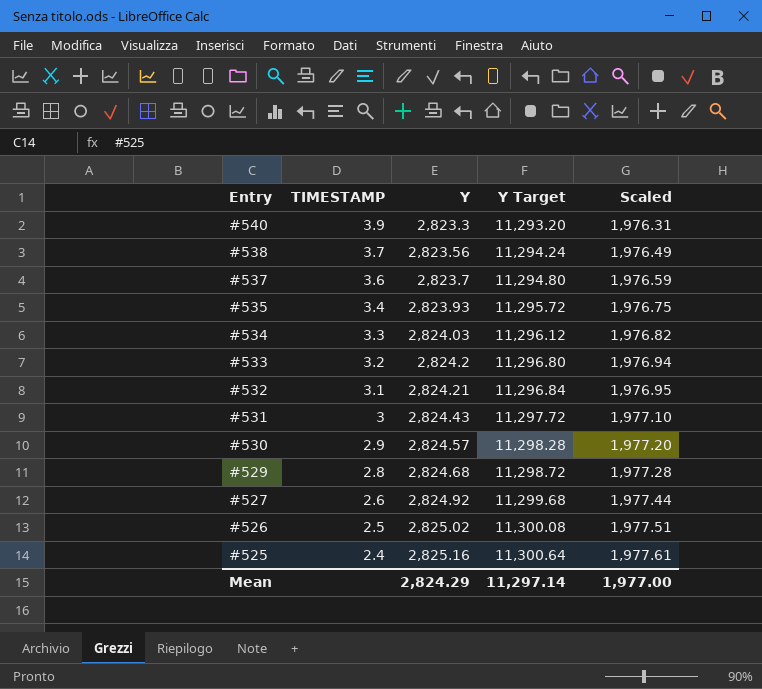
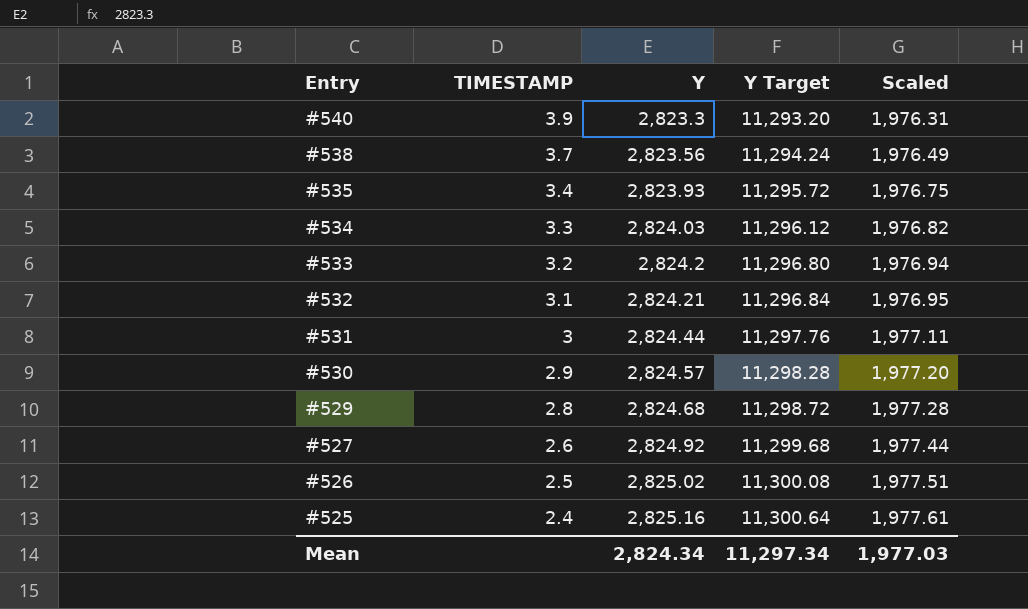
row #537: 3.6 | 2,823.7 | 11,294.80 | 1,976.59 -> none
#531 | Y: 2,824.43 -> 2,824.44
#531 | Y Target: 11,297.72 -> 11,297.76
#531 | Scaled: 1,977.10 -> 1,977.11
Mean | Y: 2,824.29 -> 2,824.34
Mean | Y Target: 11,297.14 -> 11,297.34
Mean | Scaled: 1,977.00 -> 1,977.03

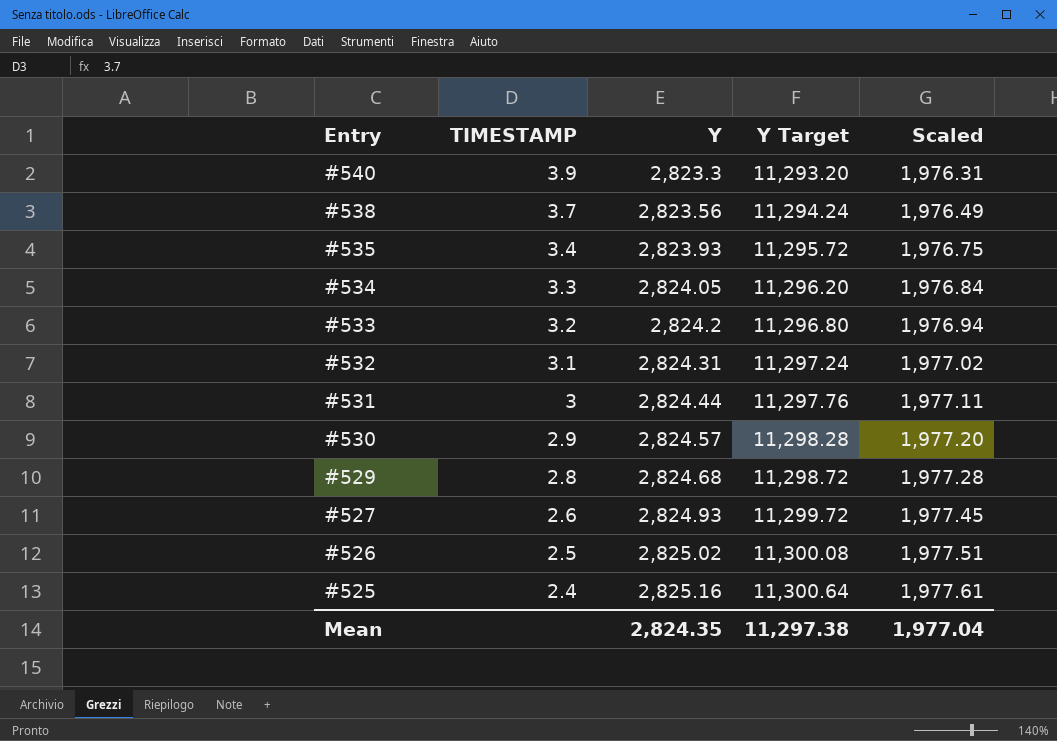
#534 | Y: 2,824.03 -> 2,824.05
#534 | Y Target: 11,296.12 -> 11,296.20
#534 | Scaled: 1,976.82 -> 1,976.84
#532 | Y: 2,824.21 -> 2,824.31
#532 | Y Target: 11,296.84 -> 11,297.24
#532 | Scaled: 1,976.95 -> 1,977.02
#527 | Y: 2,824.92 -> 2,824.93
#527 | Y Target: 11,299.68 -> 11,299.72
#527 | Scaled: 1,977.44 -> 1,977.45
Mean | Y: 2,824.34 -> 2,824.35
Mean | Y Target: 11,297.34 -> 11,297.38
Mean | Scaled: 1,977.03 -> 1,977.04

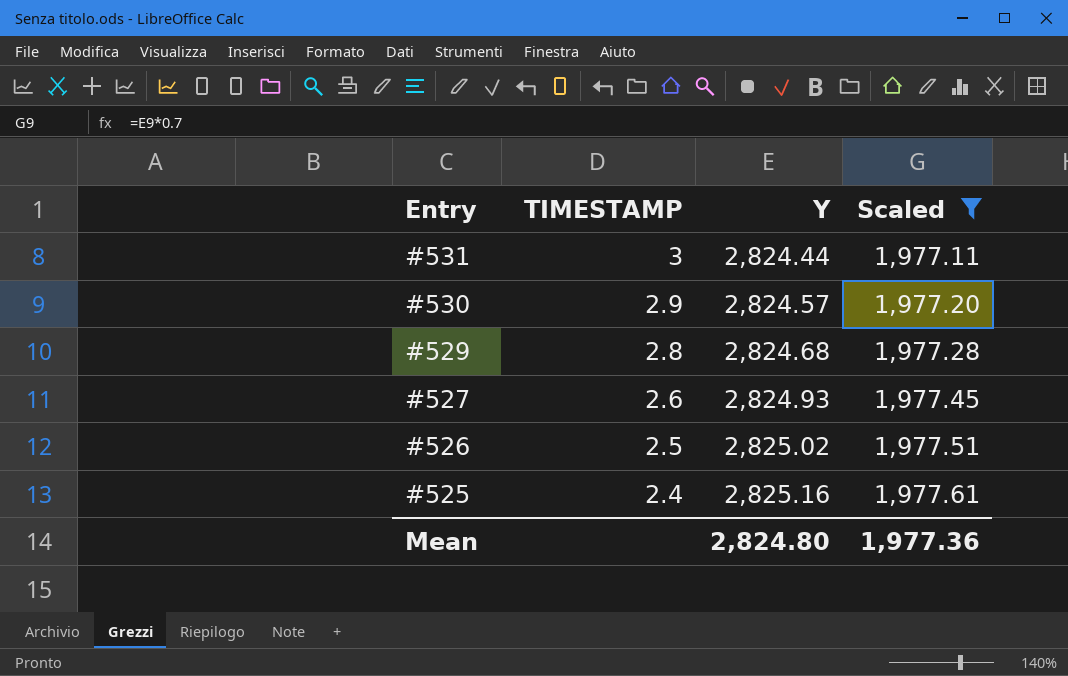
filter: none -> Scaled >= 1,977.11
column Y Target | formula: [Y] * 4 -> none
Mean | Y: 2,824.35 -> 2,824.80
Mean | Scaled: 1,977.04 -> 1,977.36

